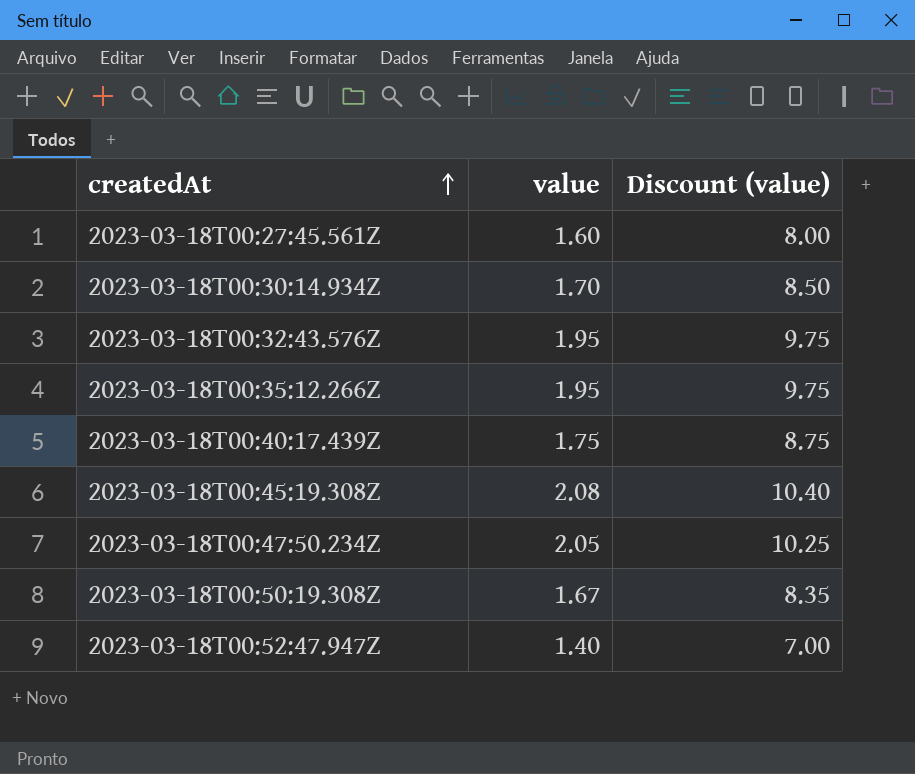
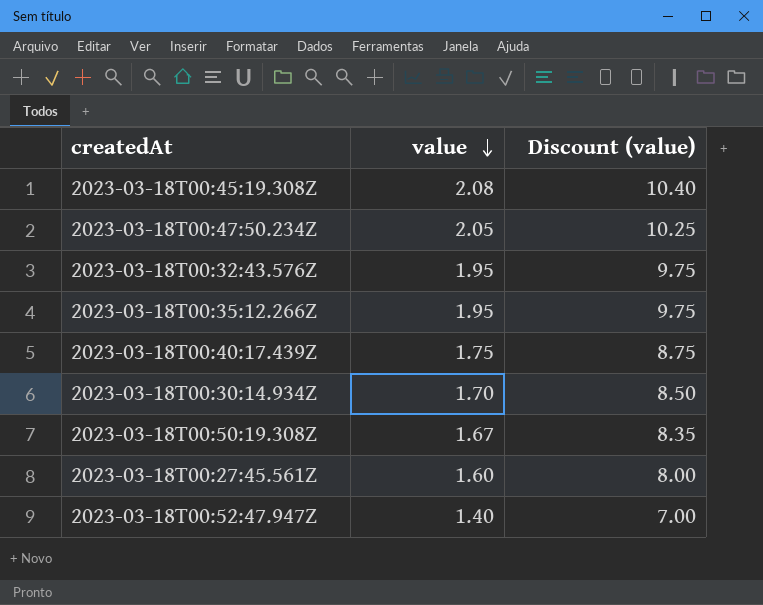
row order: createdAt ascending -> value descending

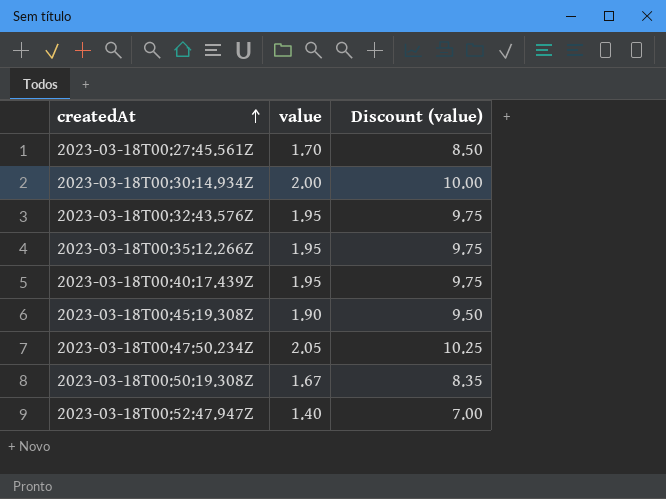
row order: value descending -> createdAt ascending
2023-03-18T00:27:45.561Z | value: 1.60 -> 1.70
2023-03-18T00:27:45.561Z | Discount (value): 8.00 -> 8.50
2023-03-18T00:30:14.934Z | value: 1.70 -> 2.00
2023-03-18T00:30:14.934Z | Discount (value): 8.50 -> 10.00
2023-03-18T00:40:17.439Z | value: 1.75 -> 1.95
2023-03-18T00:40:17.439Z | Discount (value): 8.75 -> 9.75
2023-03-18T00:45:19.308Z | value: 2.08 -> 1.90
2023-03-18T00:45:19.308Z | Discount (value): 10.40 -> 9.50

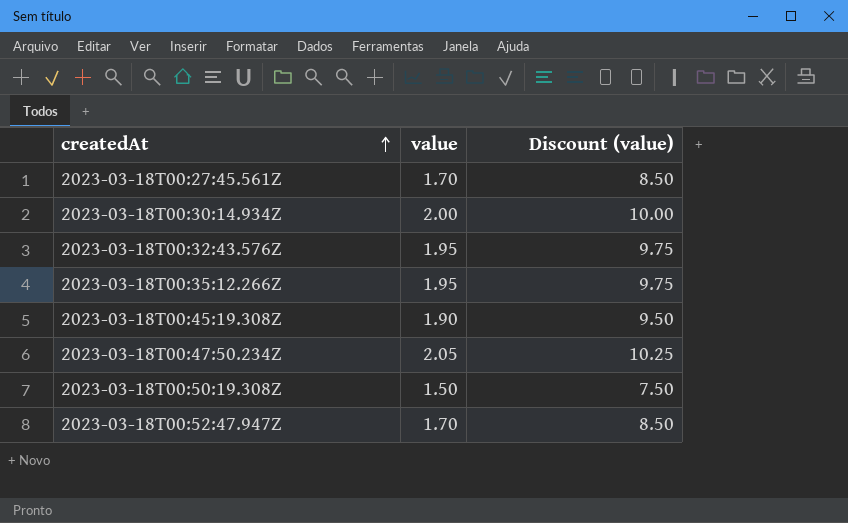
row 2023-03-18T00:40:17.439Z: 1.95 | 9.75 -> none
2023-03-18T00:50:19.308Z | value: 1.67 -> 1.50
2023-03-18T00:50:19.308Z | Discount (value): 8.35 -> 7.50
2023-03-18T00:52:47.947Z | value: 1.40 -> 1.70
2023-03-18T00:52:47.947Z | Discount (value): 7.00 -> 8.50

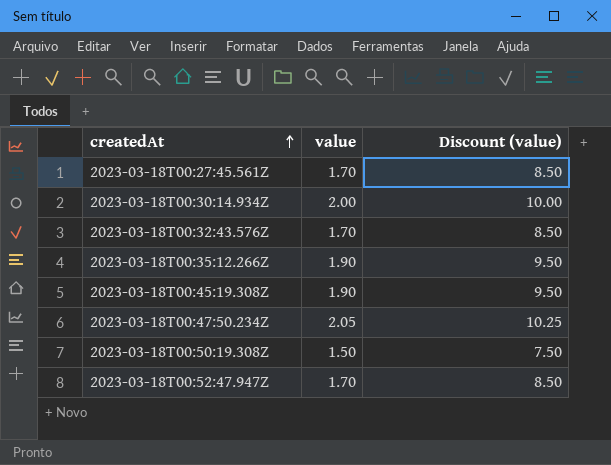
2023-03-18T00:32:43.576Z | value: 1.95 -> 1.70
2023-03-18T00:32:43.576Z | Discount (value): 9.75 -> 8.50
2023-03-18T00:35:12.266Z | value: 1.95 -> 1.90
2023-03-18T00:35:12.266Z | Discount (value): 9.75 -> 9.50

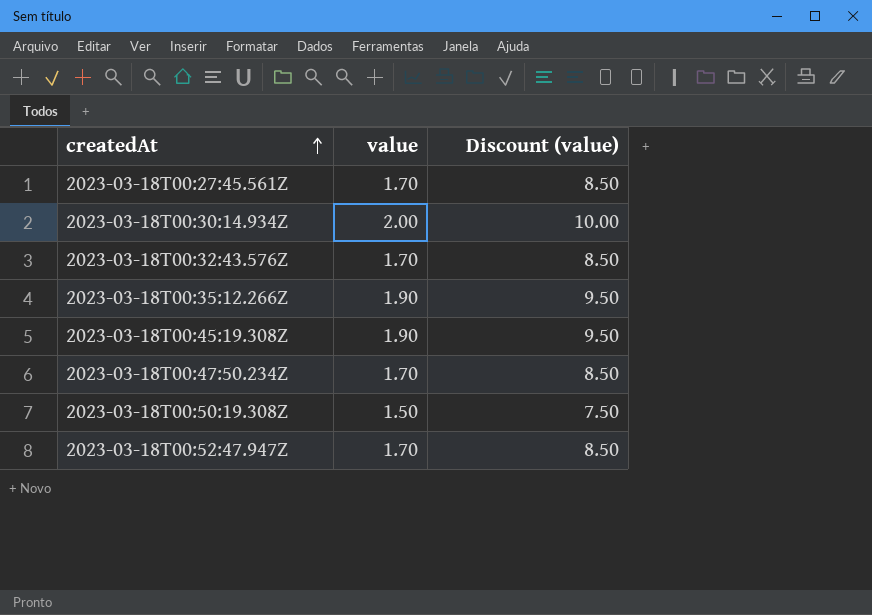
2023-03-18T00:47:50.234Z | value: 2.05 -> 1.70
2023-03-18T00:47:50.234Z | Discount (value): 10.25 -> 8.50

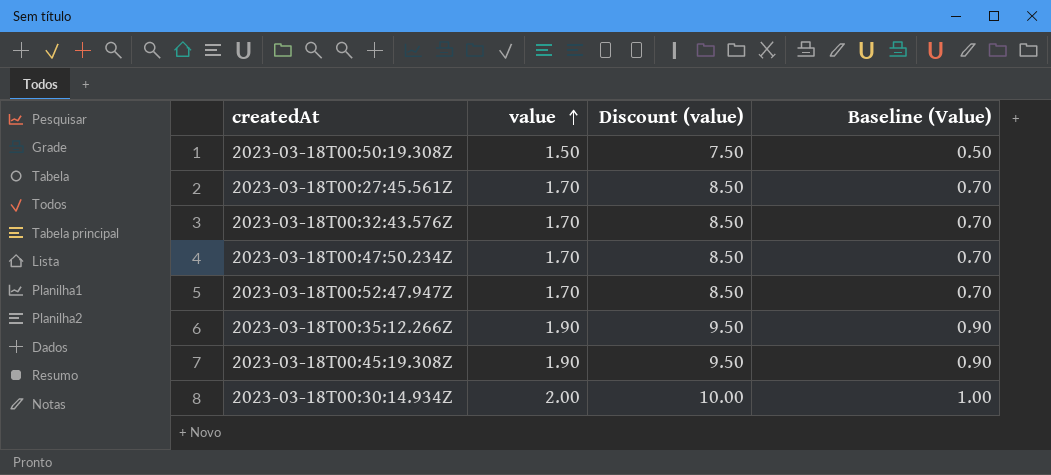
row order: createdAt ascending -> value ascending
column Baseline (Value) | formula: none -> [value] - 1

